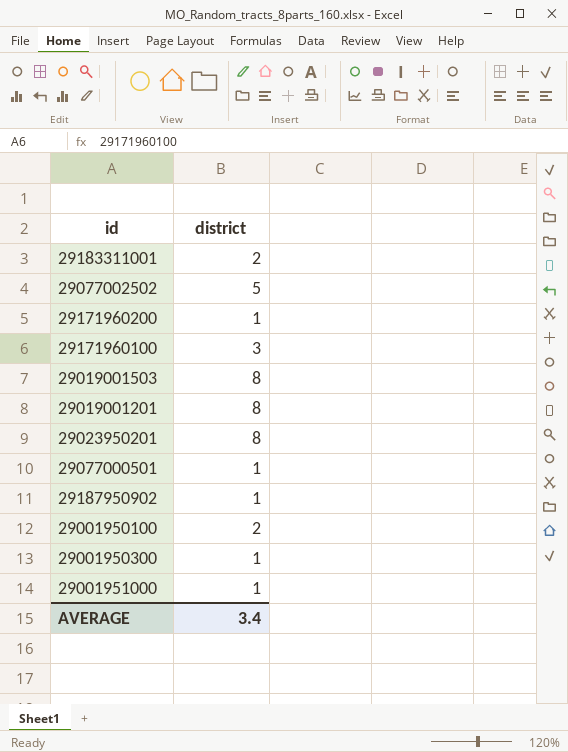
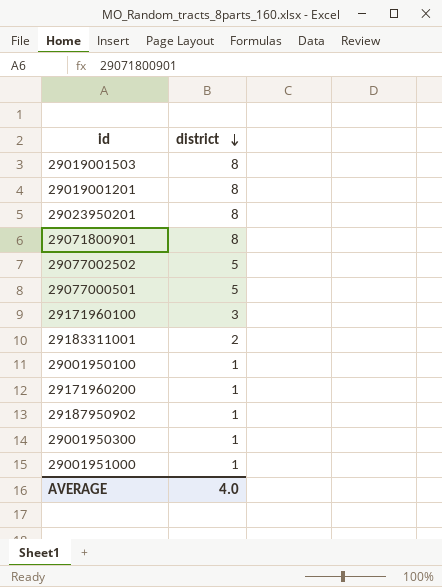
row order: none -> district descending
row 29071800901: none -> 8
29077000501 | district: 1 -> 5
29001950100 | district: 2 -> 1
AVERAGE | district: 3.4 -> 4.0

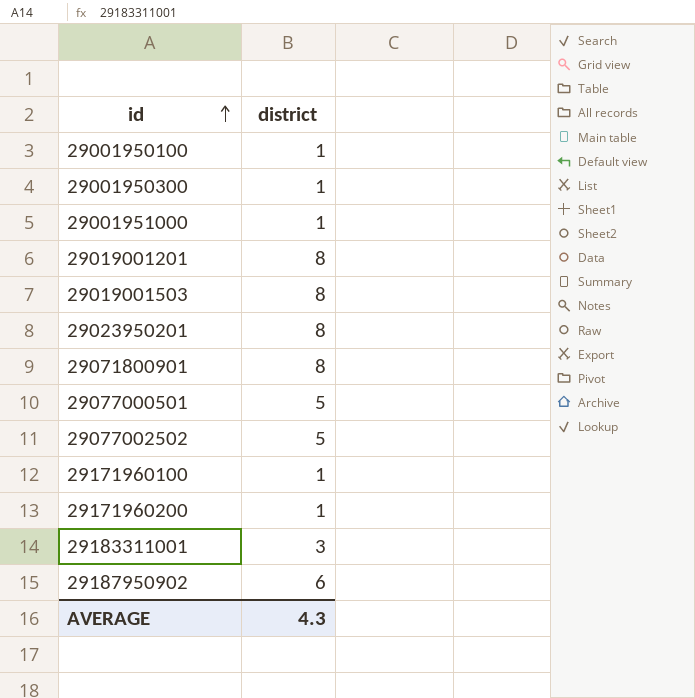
row order: district descending -> id ascending
29171960100 | district: 3 -> 1
29183311001 | district: 2 -> 3
29187950902 | district: 1 -> 6
AVERAGE | district: 4.0 -> 4.3

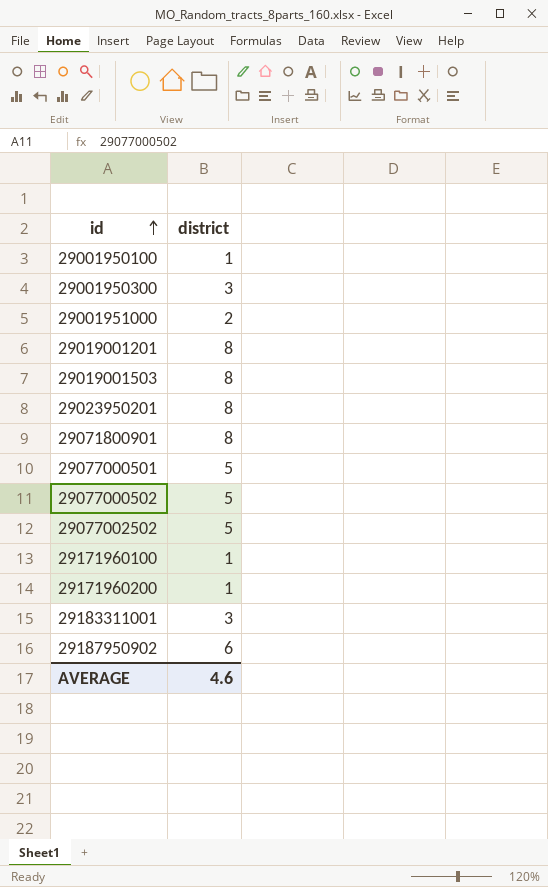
29001950300 | district: 1 -> 3
29001951000 | district: 1 -> 2
row 29077000502: none -> 5
AVERAGE | district: 4.3 -> 4.6

